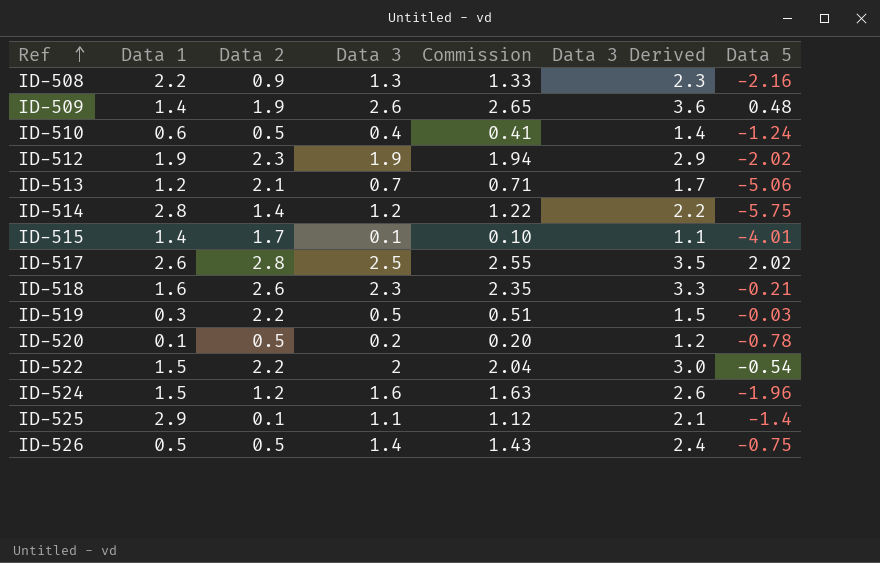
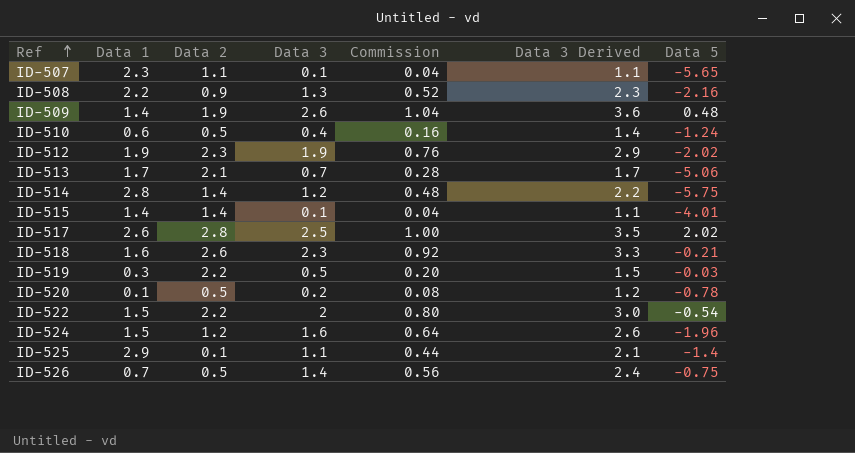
column Commission | formula: [Data 3] * 1.02 -> [Data 3] * 0.4
row ID-507: none -> 2.3 | 1.1 | 0.1 | 0.04 | 1.1 | -5.65
ID-513 | Data 1: 1.2 -> 1.7
ID-515 | Data 2: 1.7 -> 1.4
ID-526 | Data 1: 0.5 -> 0.7

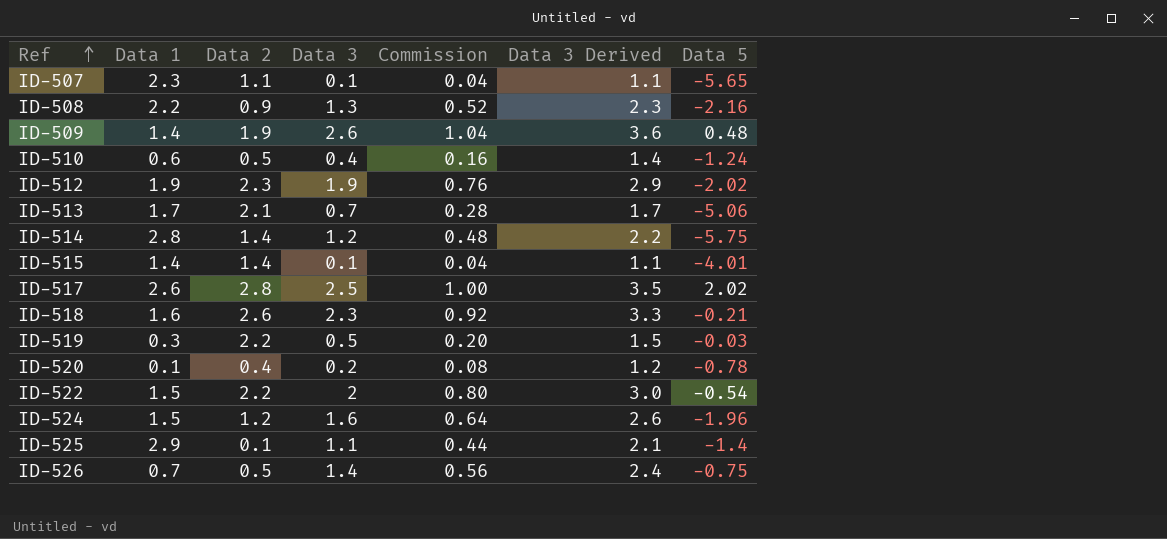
ID-520 | Data 2: 0.5 -> 0.4

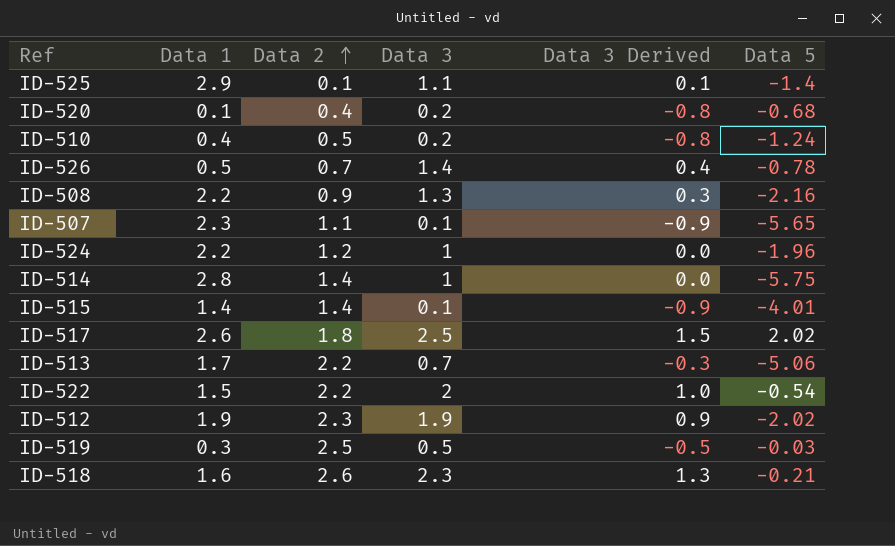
row order: Ref ascending -> Data 2 ascending
column Commission | formula: [Data 3] * 0.4 -> none
column Data 3 Derived | formula: [Data 3] + 1 -> [Data 3] - 1
row ID-509: 1.4 | 1.9 | 2.6 | 1.04 | 3.6 | 0.48 -> none
ID-520 | Data 5: -0.78 -> -0.68
ID-510 | Data 1: 0.6 -> 0.4
ID-510 | Data 3: 0.4 -> 0.2
ID-526 | Data 1: 0.7 -> 0.5
ID-526 | Data 2: 0.5 -> 0.7
ID-526 | Data 5: -0.75 -> -0.78
ID-524 | Data 1: 1.5 -> 2.2
ID-524 | Data 3: 1.6 -> 1
ID-514 | Data 3: 1.2 -> 1
ID-517 | Data 2: 2.8 -> 1.8
ID-513 | Data 2: 2.1 -> 2.2
ID-519 | Data 2: 2.2 -> 2.5

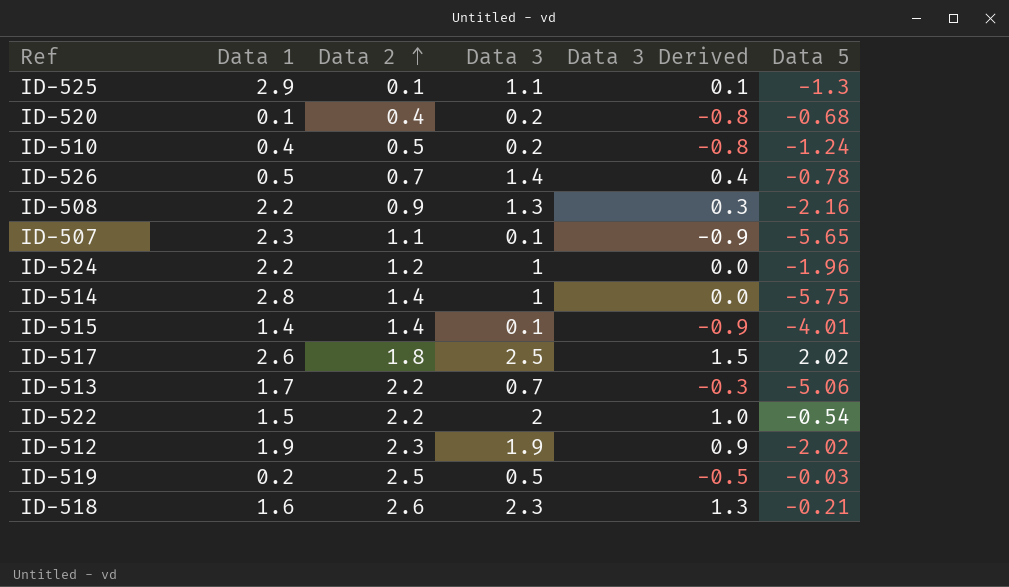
ID-525 | Data 5: -1.4 -> -1.3
ID-519 | Data 1: 0.3 -> 0.2

